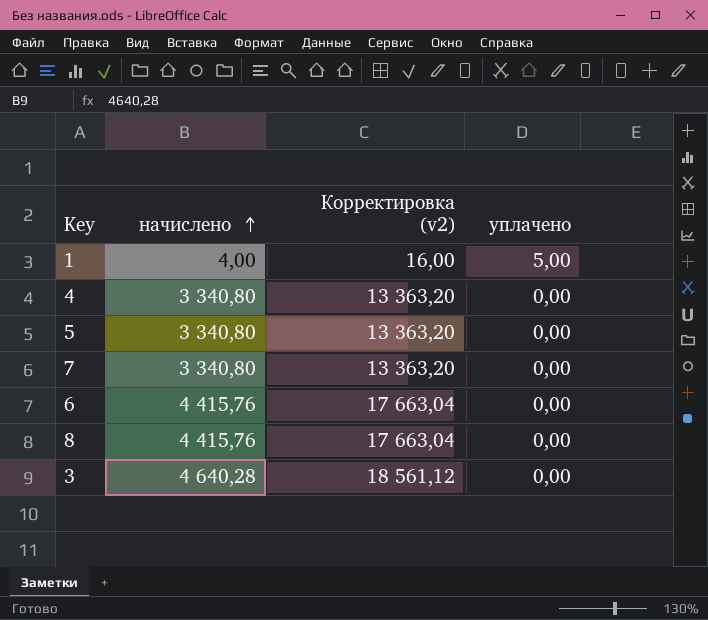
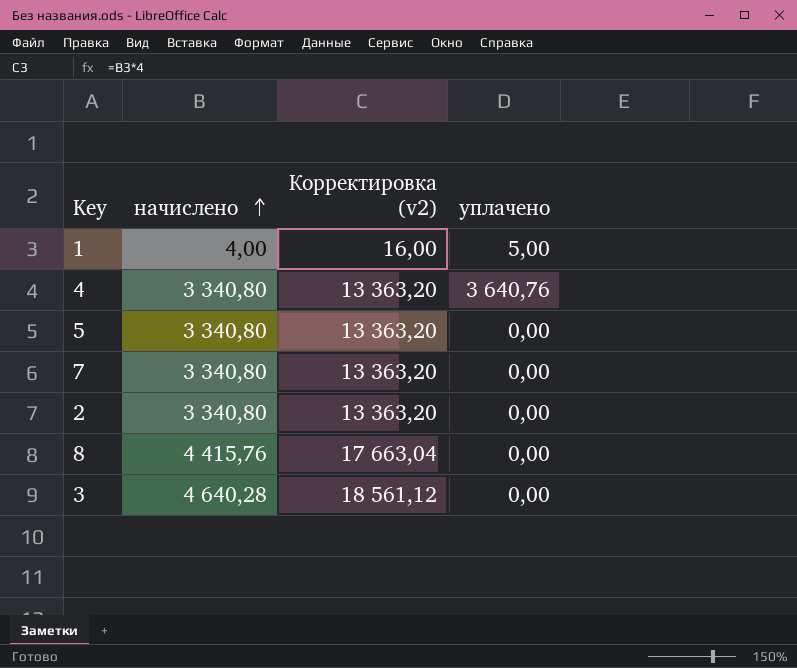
row 6: 4 415,76 | 17 663,04 | 0,00 -> none
4 | уплачено: 0,00 -> 3 640,76
row 2: none -> 3 340,80 | 13 363,20 | 0,00

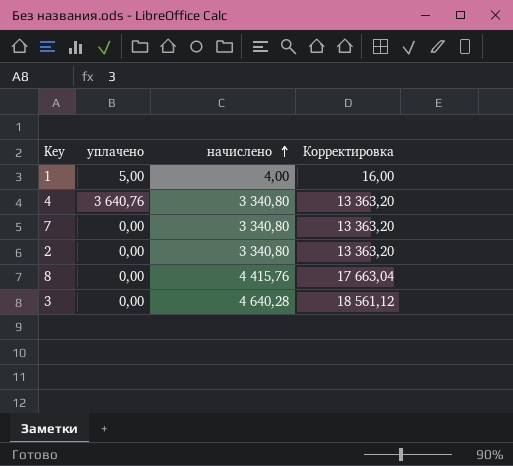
column уплачено | position: 4 -> 2
column name: Корректировка (v2) -> Корректировка
row 5: 3 340,80 | 13 363,20 | 0,00 -> none

